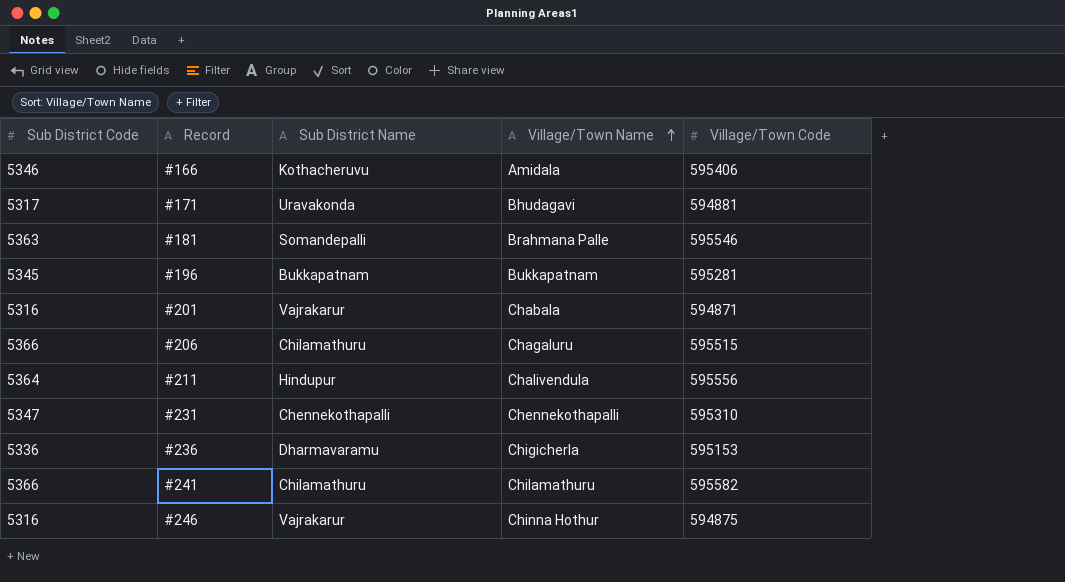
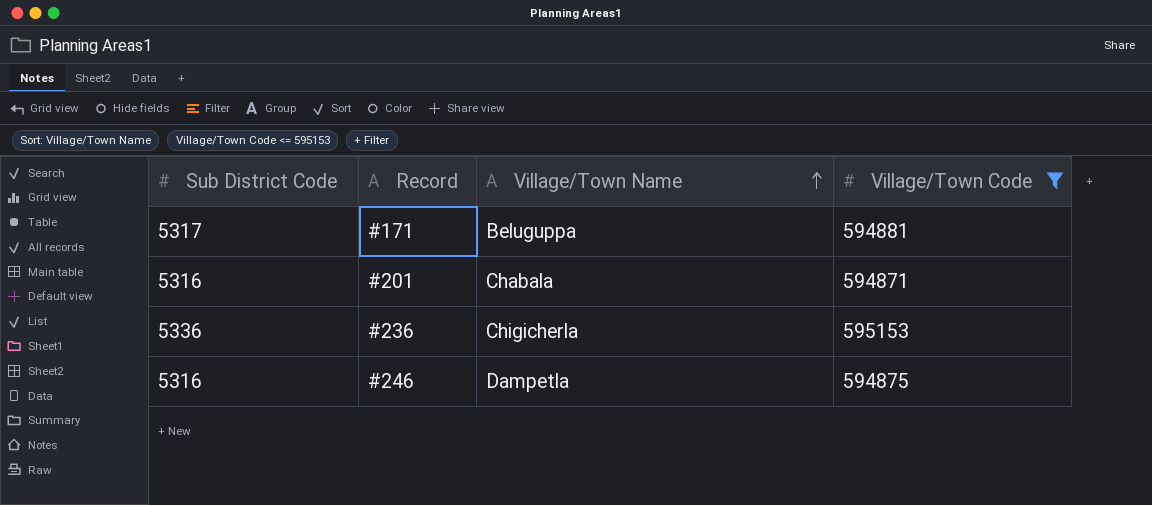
filter: none -> Village/Town Code <= 595153
column Sub District Name | position: 3 -> none
#171 | Village/Town Name: Bhudagavi -> Beluguppa
#246 | Village/Town Name: Chinna Hothur -> Dampetla

